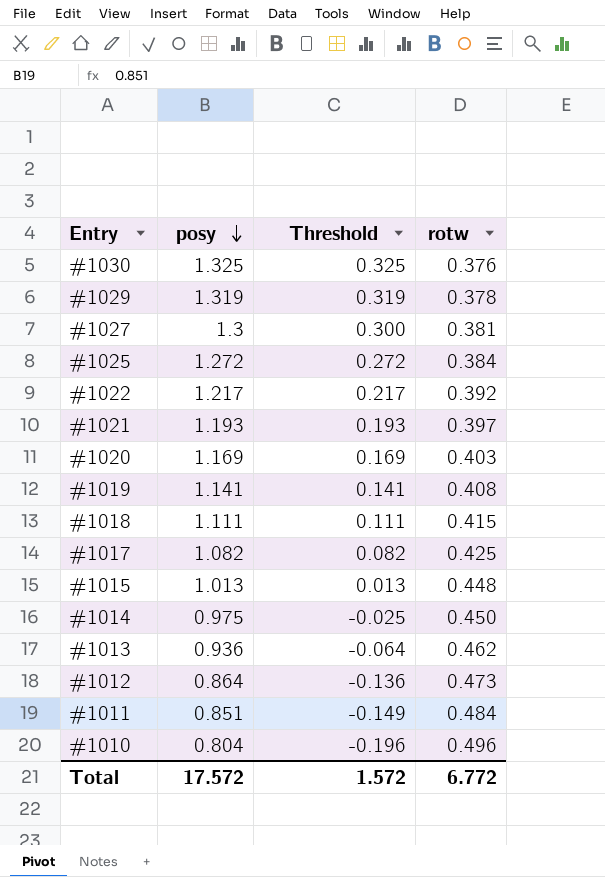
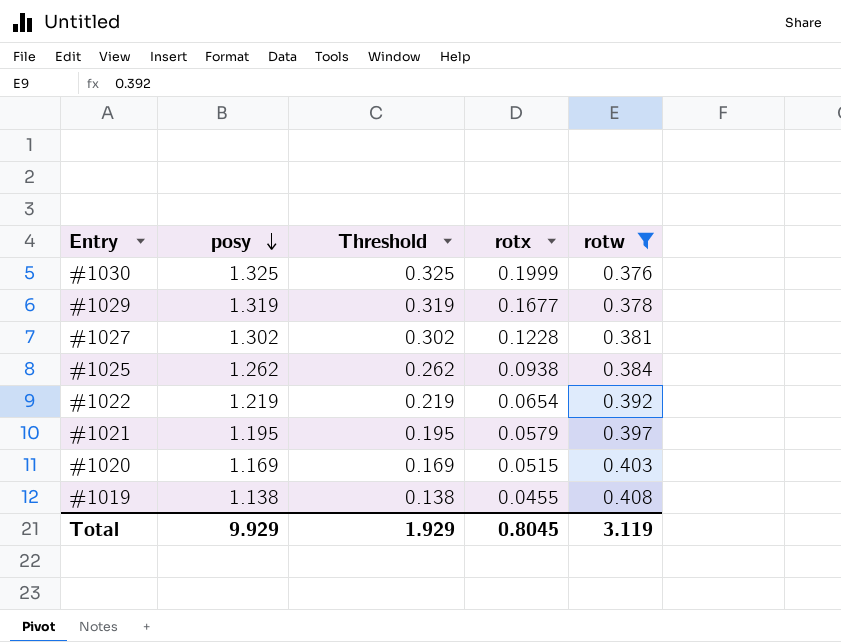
filter: none -> rotw <= 0.408
column rotx | position: none -> 4
#1027 | posy: 1.3 -> 1.302
#1027 | Threshold: 0.300 -> 0.302
#1025 | posy: 1.272 -> 1.262
#1025 | Threshold: 0.272 -> 0.262
#1022 | posy: 1.217 -> 1.219
#1022 | Threshold: 0.217 -> 0.219
#1021 | posy: 1.193 -> 1.195
#1021 | Threshold: 0.193 -> 0.195
#1019 | posy: 1.141 -> 1.138
#1019 | Threshold: 0.141 -> 0.138
Total | posy: 17.572 -> 9.929
Total | Threshold: 1.572 -> 1.929
Total | rotw: 6.772 -> 3.119

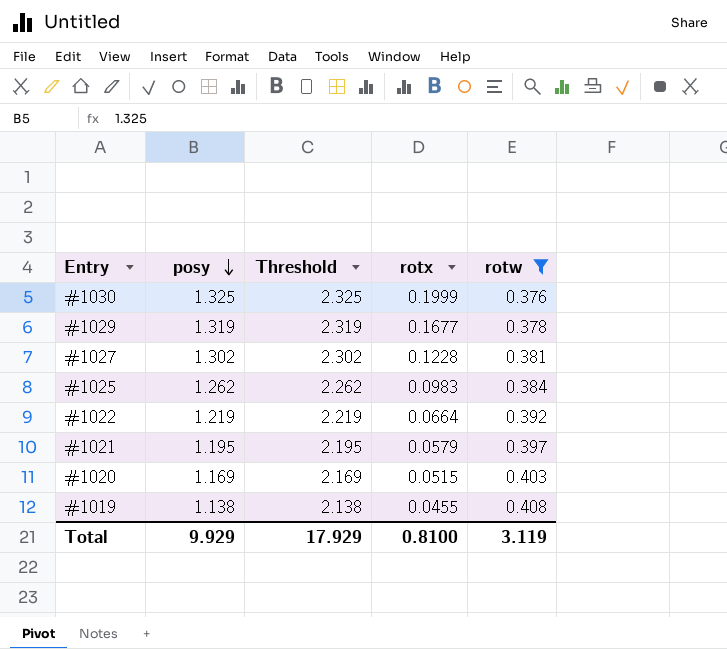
column Threshold | formula: [posy] - 1 -> [posy] + 1
#1025 | rotx: 0.0938 -> 0.0983
#1022 | rotx: 0.0654 -> 0.0664
Total | Threshold: 1.929 -> 17.929
Total | rotx: 0.8045 -> 0.8100

